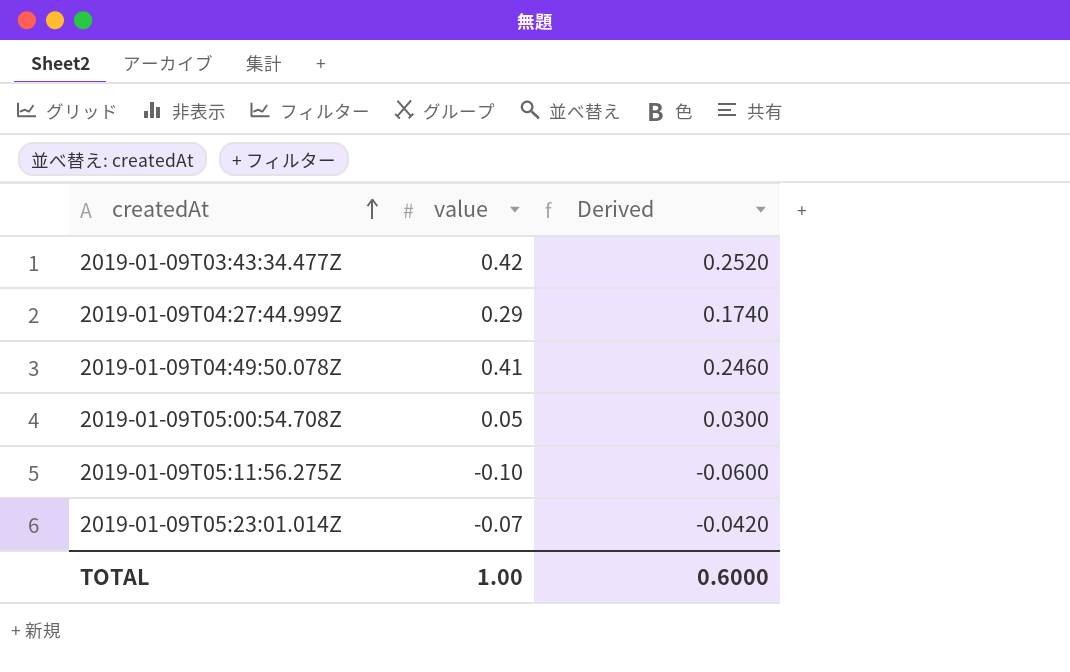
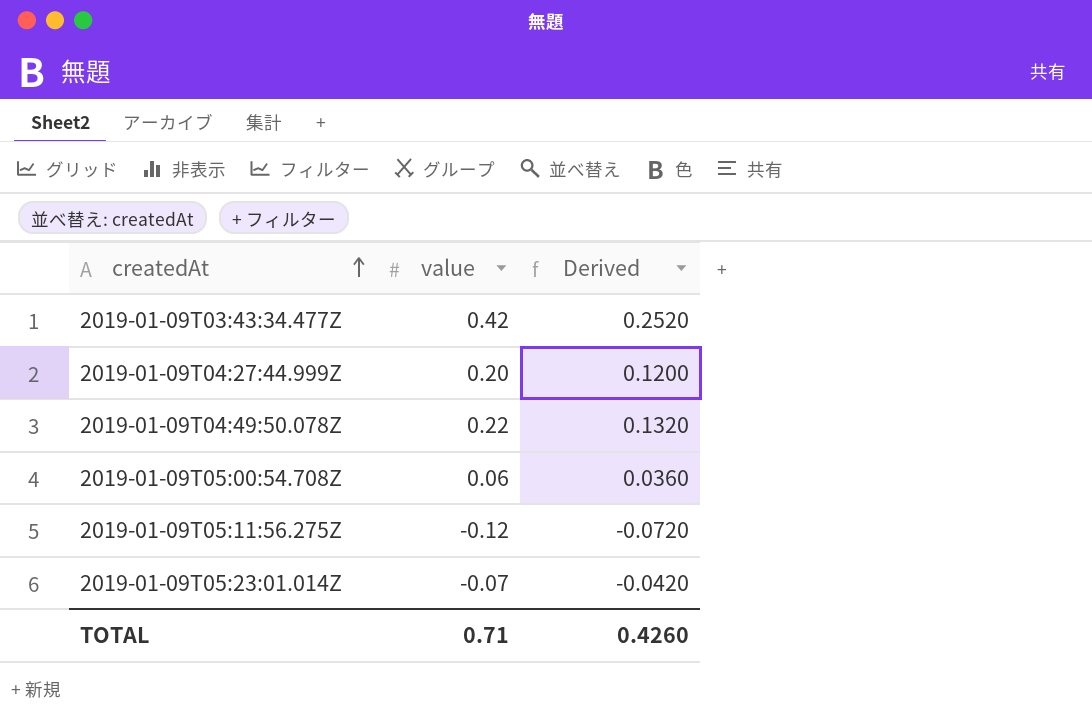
2019-01-09T04:27:44.999Z | value: 0.29 -> 0.20
2019-01-09T04:27:44.999Z | Derived: 0.1740 -> 0.1200
2019-01-09T04:49:50.078Z | value: 0.41 -> 0.22
2019-01-09T04:49:50.078Z | Derived: 0.2460 -> 0.1320
2019-01-09T05:00:54.708Z | value: 0.05 -> 0.06
2019-01-09T05:00:54.708Z | Derived: 0.0300 -> 0.0360
2019-01-09T05:11:56.275Z | value: -0.10 -> -0.12
2019-01-09T05:11:56.275Z | Derived: -0.0600 -> -0.0720
TOTAL | value: 1.00 -> 0.71
TOTAL | Derived: 0.6000 -> 0.4260

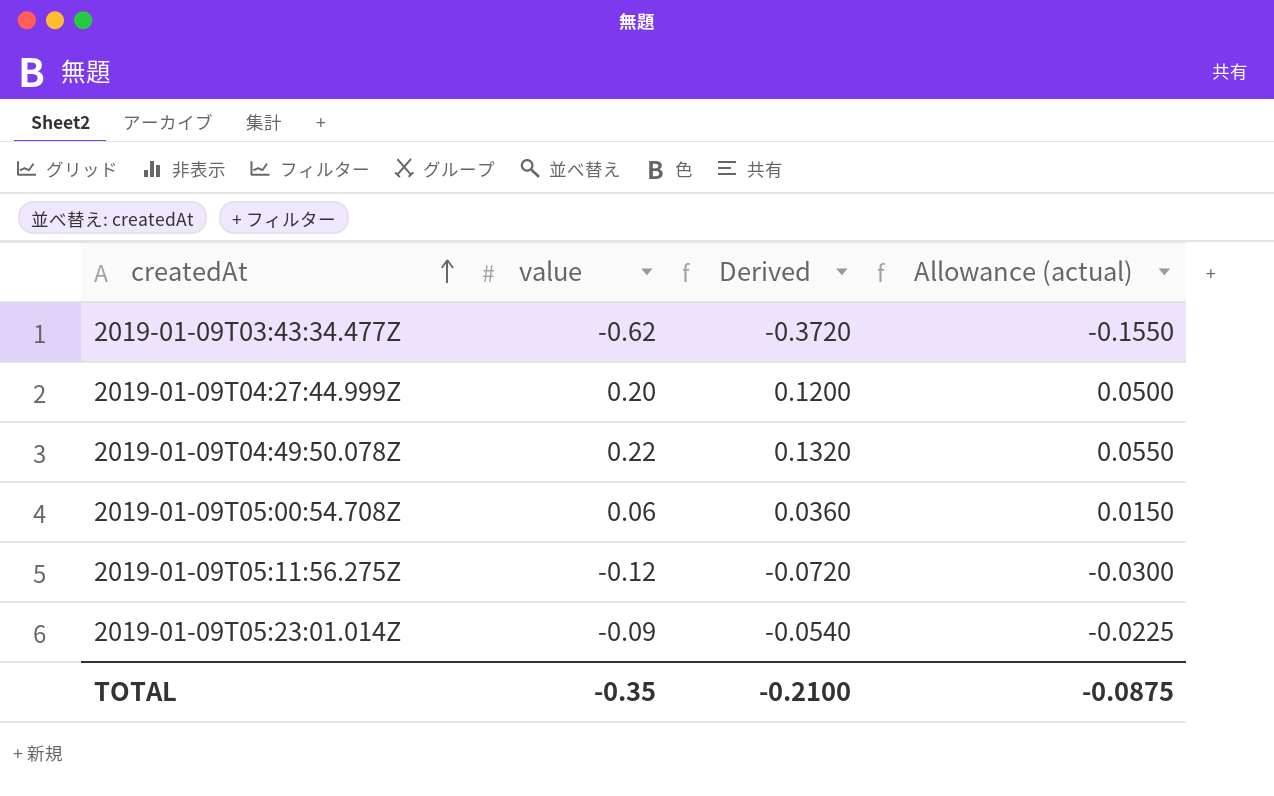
column Allowance (actual) | formula: none -> [value] * 0.25
2019-01-09T03:43:34.477Z | value: 0.42 -> -0.62
2019-01-09T03:43:34.477Z | Derived: 0.2520 -> -0.3720
2019-01-09T05:23:01.014Z | value: -0.07 -> -0.09
2019-01-09T05:23:01.014Z | Derived: -0.0420 -> -0.0540
TOTAL | value: 0.71 -> -0.35
TOTAL | Derived: 0.4260 -> -0.2100

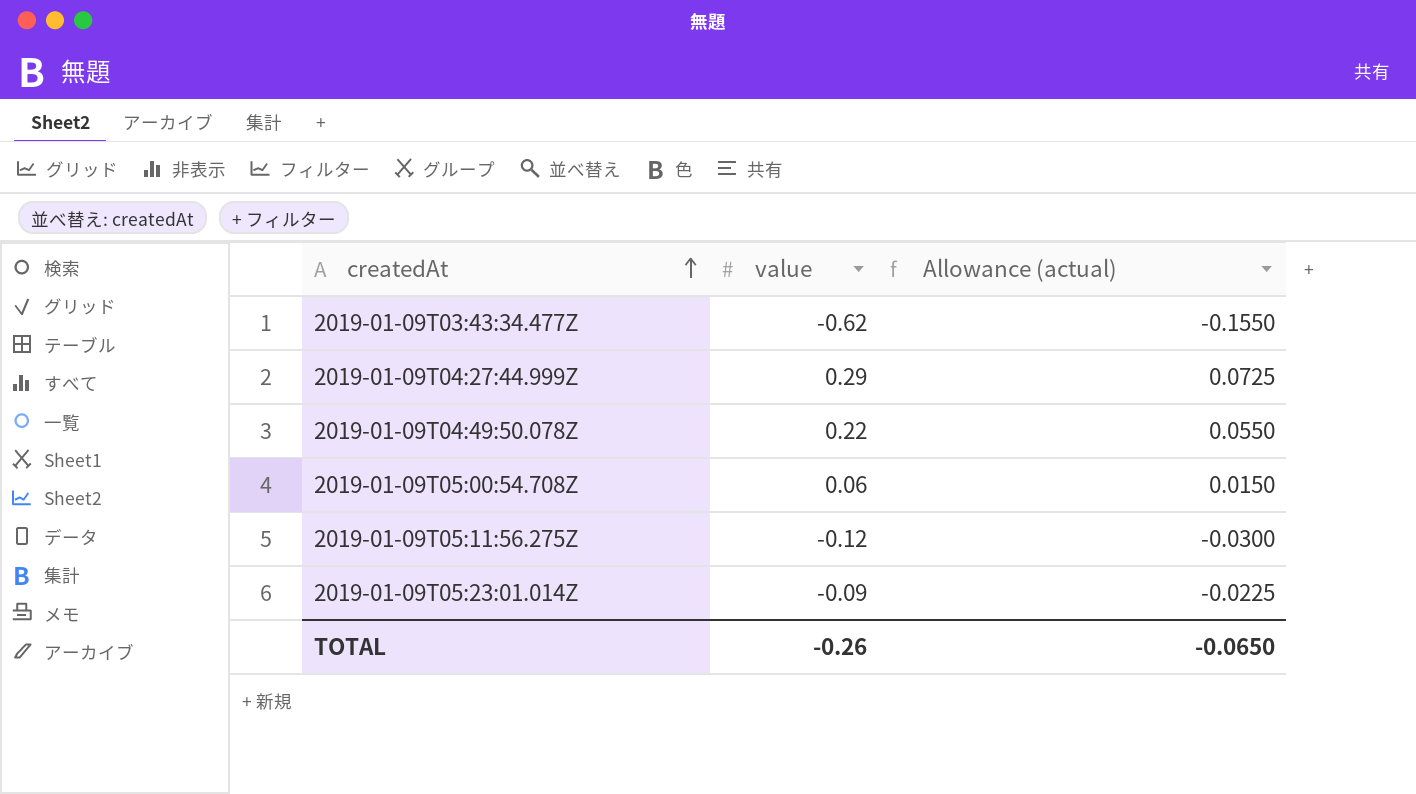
column Derived | formula: [value] * 0.6 -> none
2019-01-09T04:27:44.999Z | value: 0.20 -> 0.29
2019-01-09T04:27:44.999Z | Allowance (actual): 0.0500 -> 0.0725
TOTAL | value: -0.35 -> -0.26
TOTAL | Allowance (actual): -0.0875 -> -0.0650

